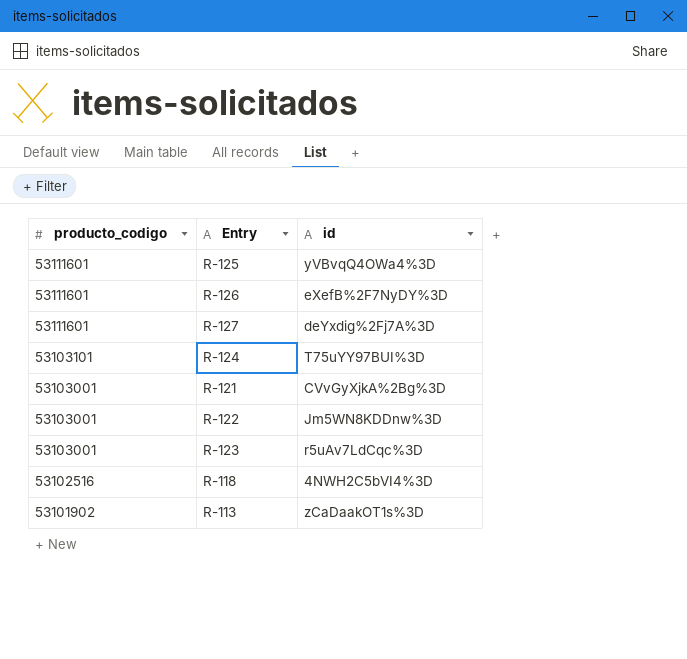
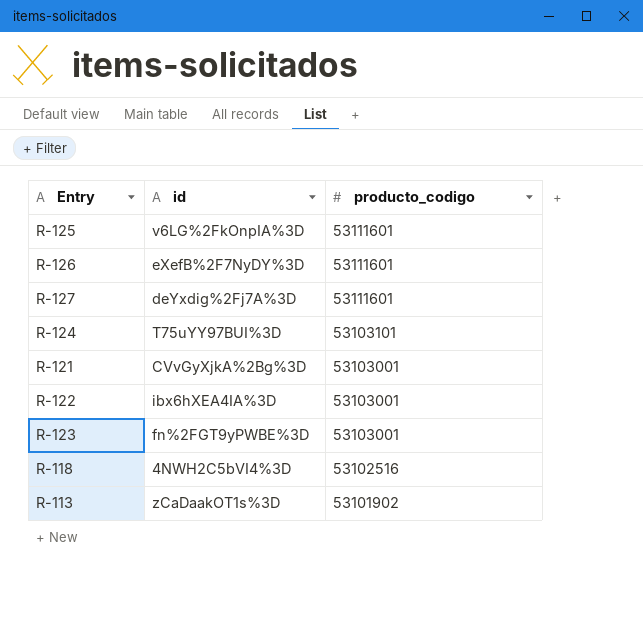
column producto_codigo | position: 1 -> 3
R-125 | id: yVBvqQ4OWa4%3D -> v6LG%2FkOnpIA%3D
R-122 | id: Jm5WN8KDDnw%3D -> ibx6hXEA4IA%3D
R-123 | id: r5uAv7LdCqc%3D -> fn%2FGT9yPWBE%3D

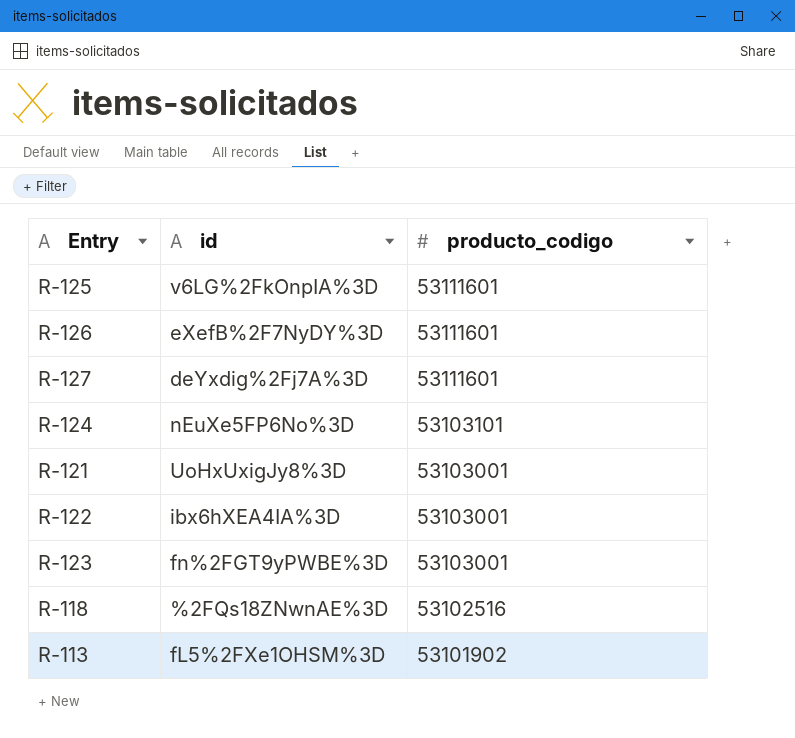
R-124 | id: T75uYY97BUI%3D -> nEuXe5FP6No%3D
R-121 | id: CVvGyXjkA%2Bg%3D -> UoHxUxigJy8%3D
R-118 | id: 4NWH2C5bVI4%3D -> %2FQs18ZNwnAE%3D
R-113 | id: zCaDaakOT1s%3D -> fL5%2FXe1OHSM%3D

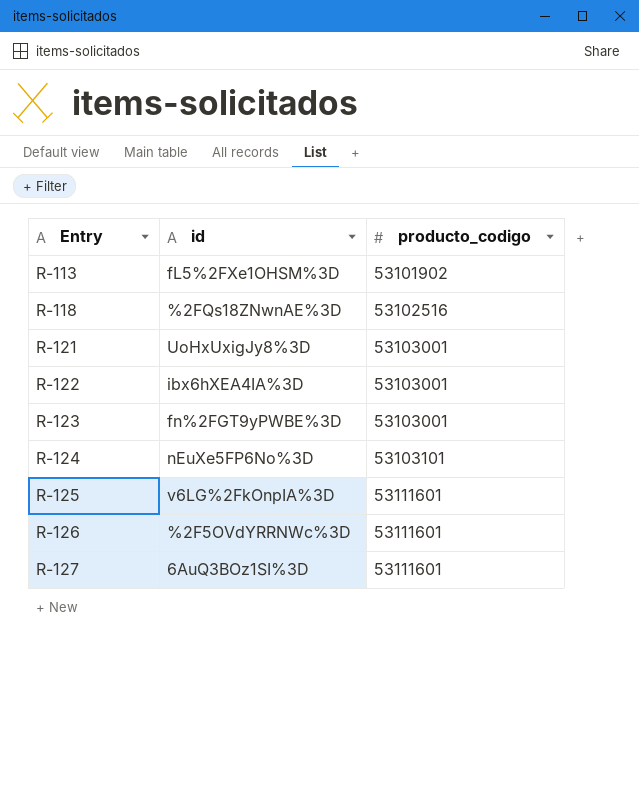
row order: producto_codigo descending -> Entry ascending
R-126 | id: eXefB%2F7NyDY%3D -> %2F5OVdYRRNWc%3D
R-127 | id: deYxdig%2Fj7A%3D -> 6AuQ3BOz1SI%3D

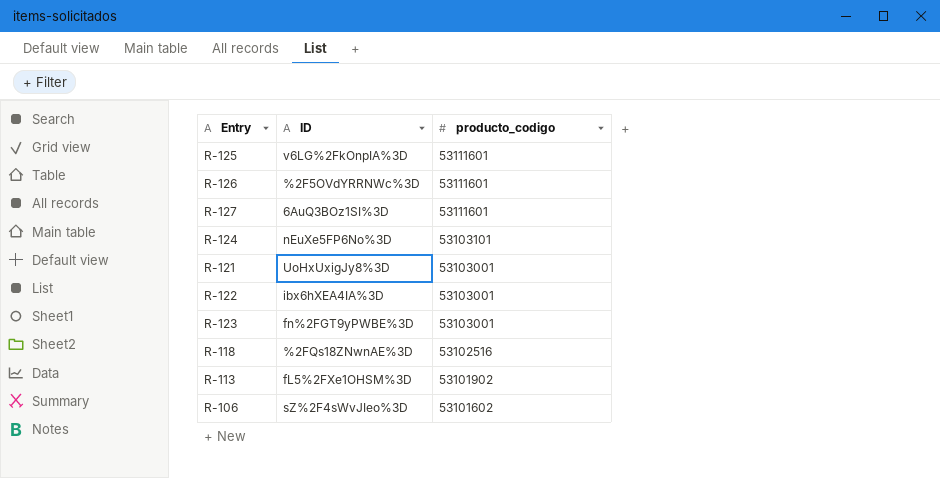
row order: Entry ascending -> producto_codigo descending
column name: id -> ID
row R-106: none -> sZ%2F4sWvJIeo%3D | 53101602

